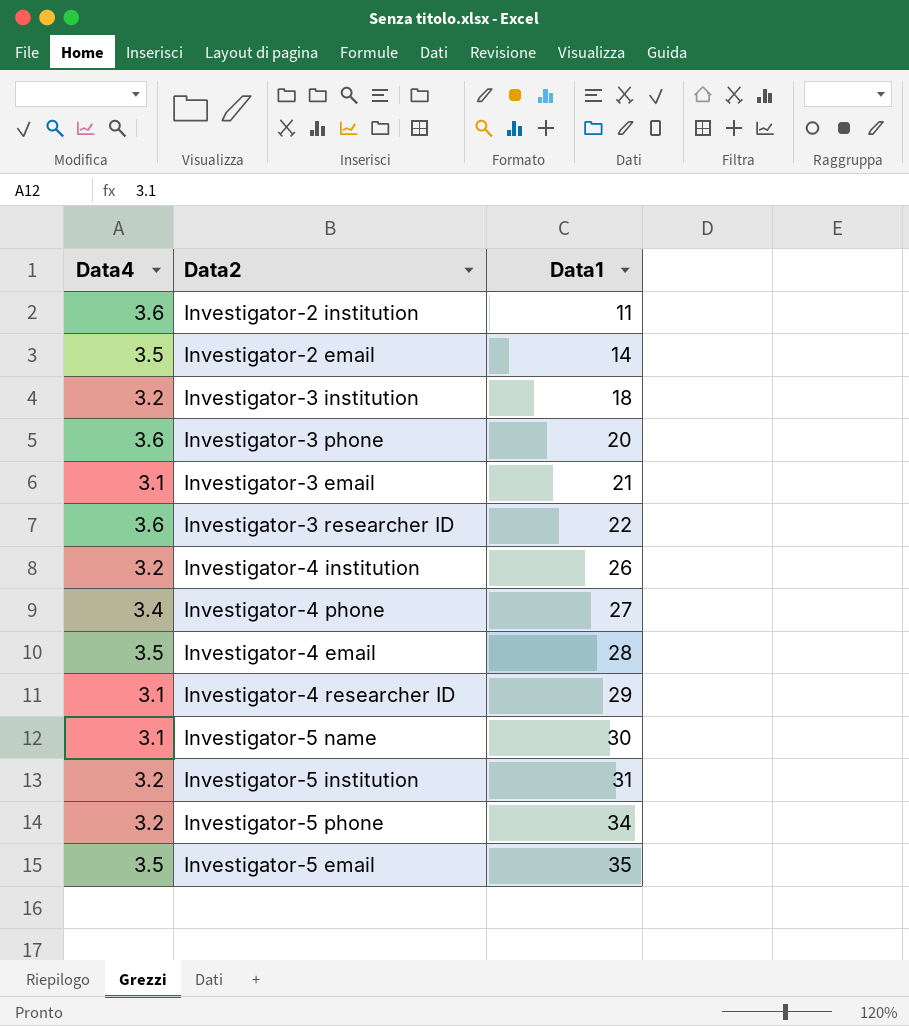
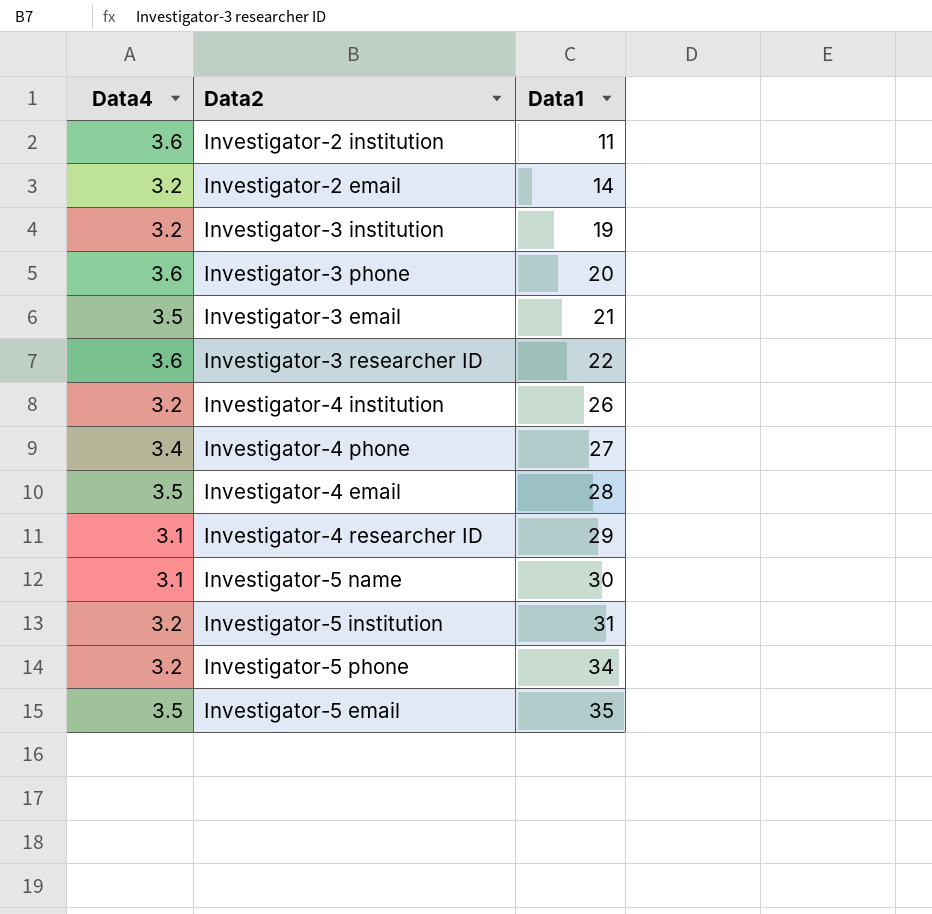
Investigator-2 email | Data4: 3.5 -> 3.2
Investigator-3 institution | Data1: 18 -> 19
Investigator-3 email | Data4: 3.1 -> 3.5

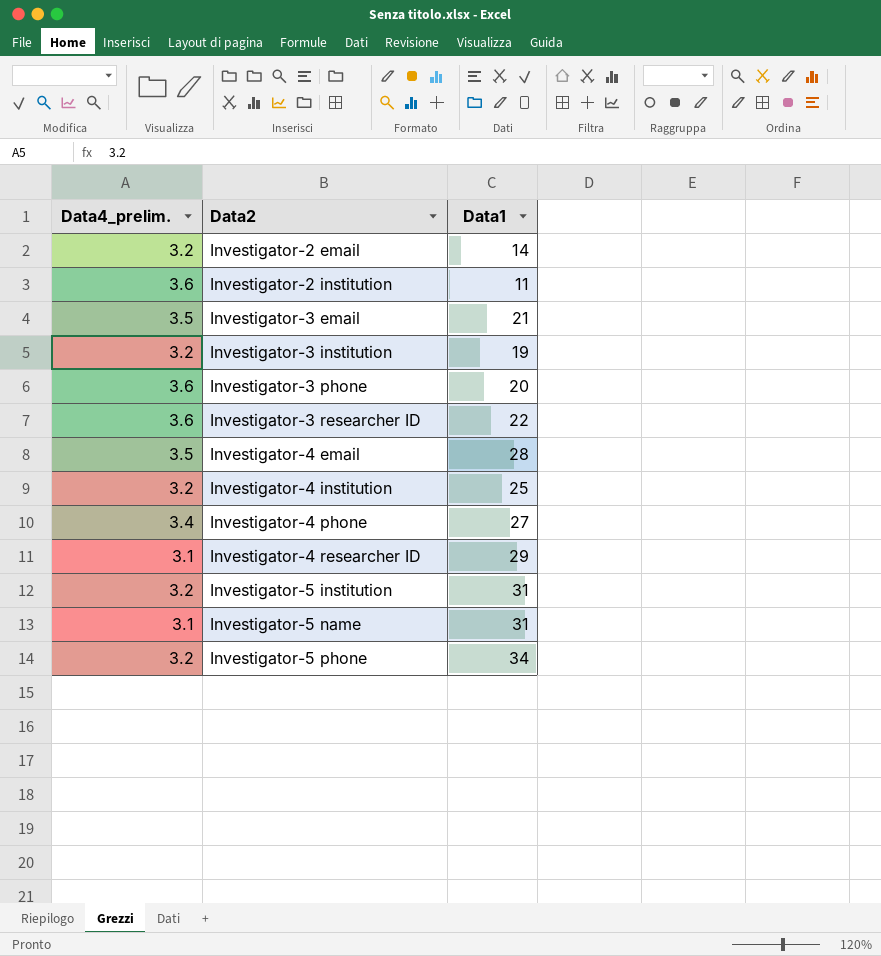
row order: Data1 ascending -> Data2 ascending
column name: Data4 -> Data4_prelim.
row Investigator-5 email: 3.5 | 35 -> none
Investigator-4 institution | Data1: 26 -> 25
Investigator-5 name | Data1: 30 -> 31

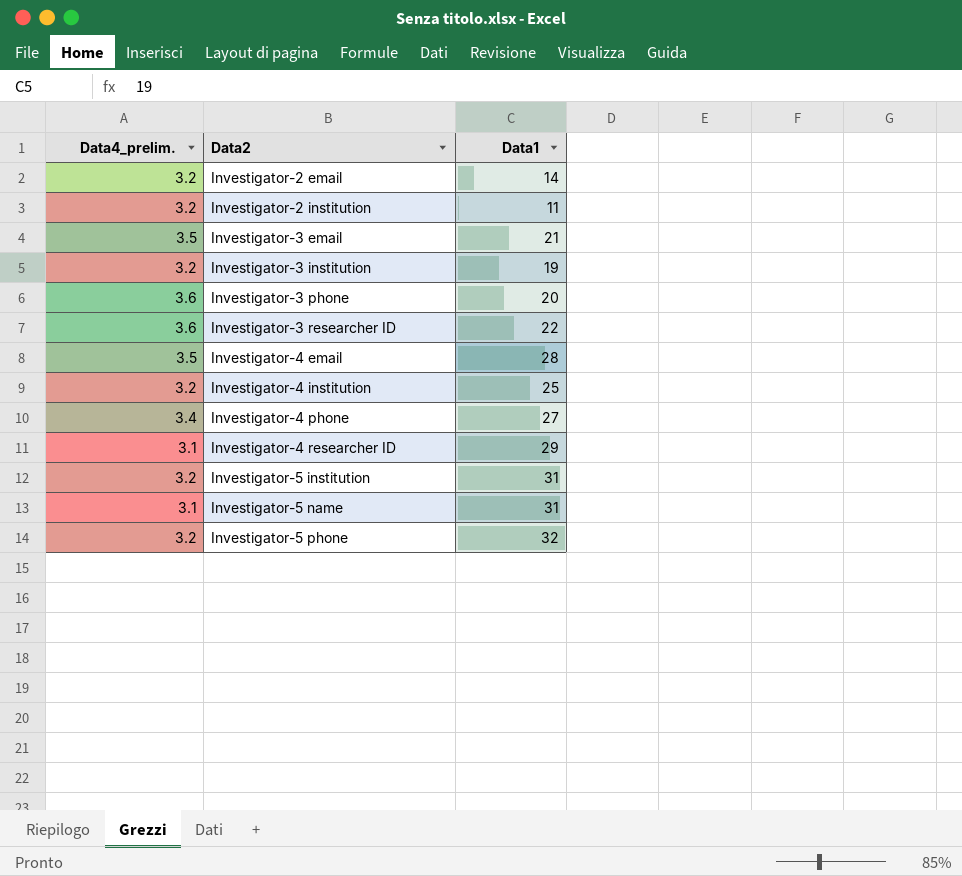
Investigator-2 institution | Data4_prelim.: 3.6 -> 3.2
Investigator-5 phone | Data1: 34 -> 32

